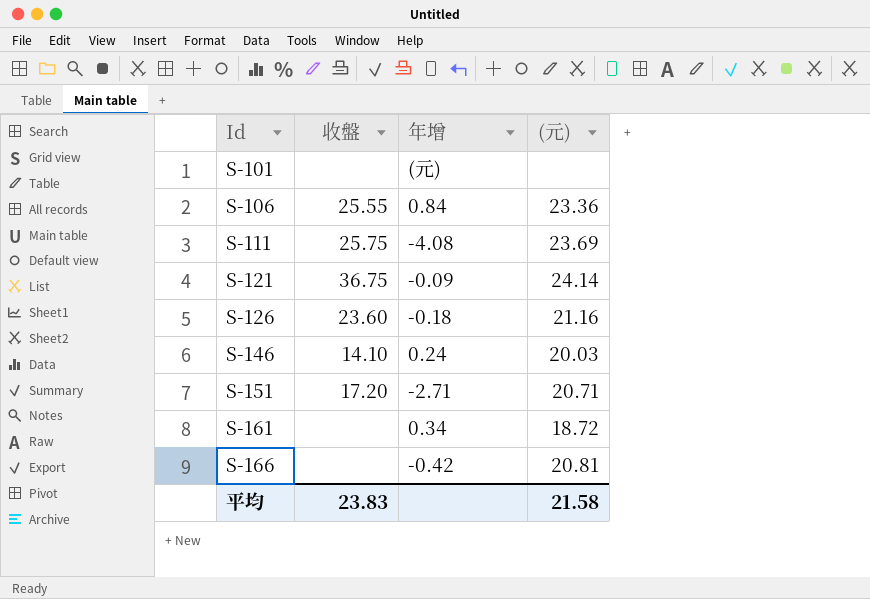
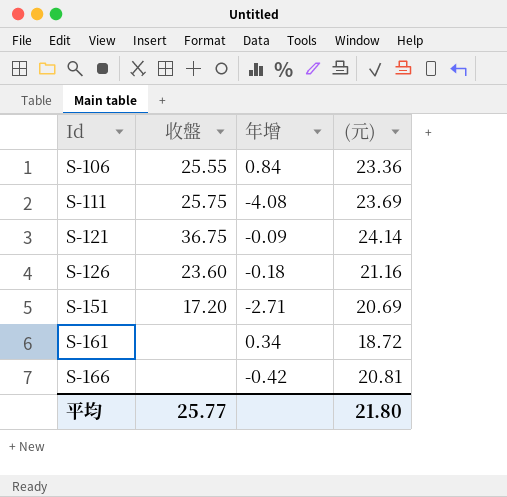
row S-101: none | (元) | none -> none
row S-146: 14.10 | 0.24 | 20.03 -> none
S-151 | (元): 20.71 -> 20.69
平均 | 收盤: 23.83 -> 25.77
平均 | (元): 21.58 -> 21.80

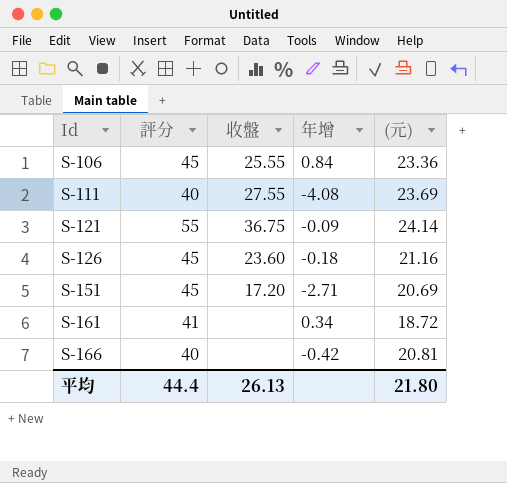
column 評分 | position: none -> 2
S-111 | 收盤: 25.75 -> 27.55
平均 | 收盤: 25.77 -> 26.13

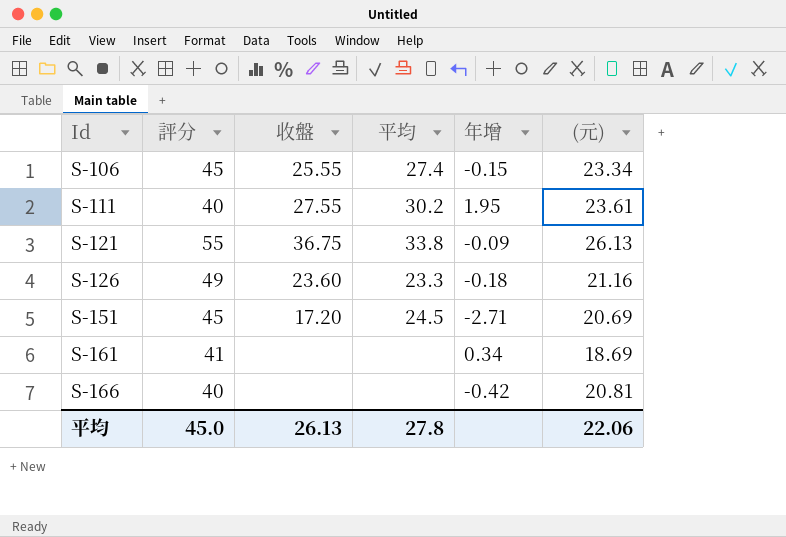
column 平均 | position: none -> 4
S-106 | 年增: 0.84 -> -0.15
S-106 | (元): 23.36 -> 23.34
S-111 | 年增: -4.08 -> 1.95
S-111 | (元): 23.69 -> 23.61
S-121 | (元): 24.14 -> 26.13
S-126 | 評分: 45 -> 49
S-161 | (元): 18.72 -> 18.69
平均 | 評分: 44.4 -> 45.0
平均 | (元): 21.80 -> 22.06

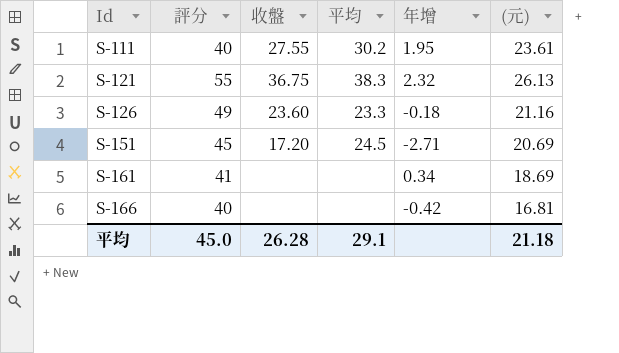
row S-106: 45 | 25.55 | 27.4 | -0.15 | 23.34 -> none
S-121 | 平均: 33.8 -> 38.3
S-121 | 年增: -0.09 -> 2.32
S-166 | (元): 20.81 -> 16.81
平均 | 收盤: 26.13 -> 26.28
平均 | 平均: 27.8 -> 29.1
平均 | (元): 22.06 -> 21.18

